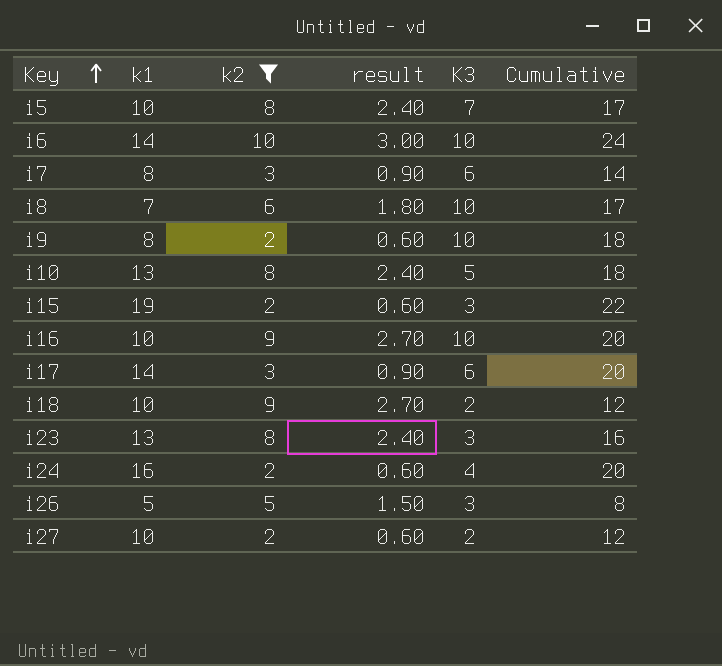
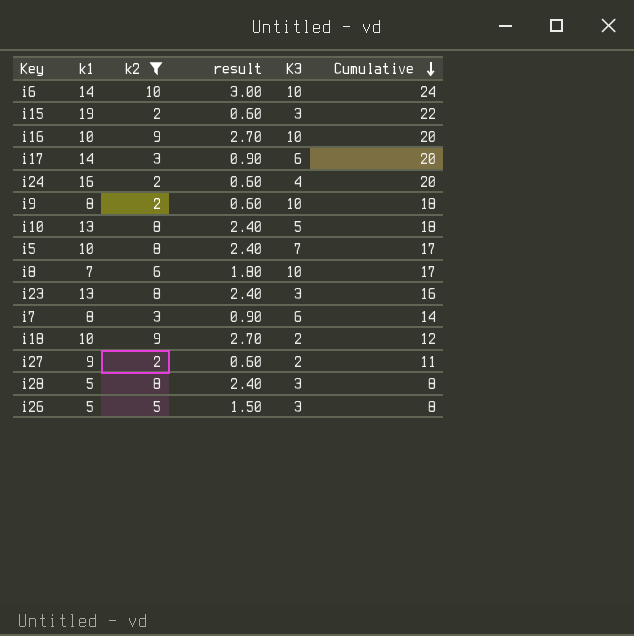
row order: Key ascending -> Cumulative descending
i27 | k1: 10 -> 9
i27 | Cumulative: 12 -> 11
row i28: none -> 5 | 8 | 2.40 | 3 | 8

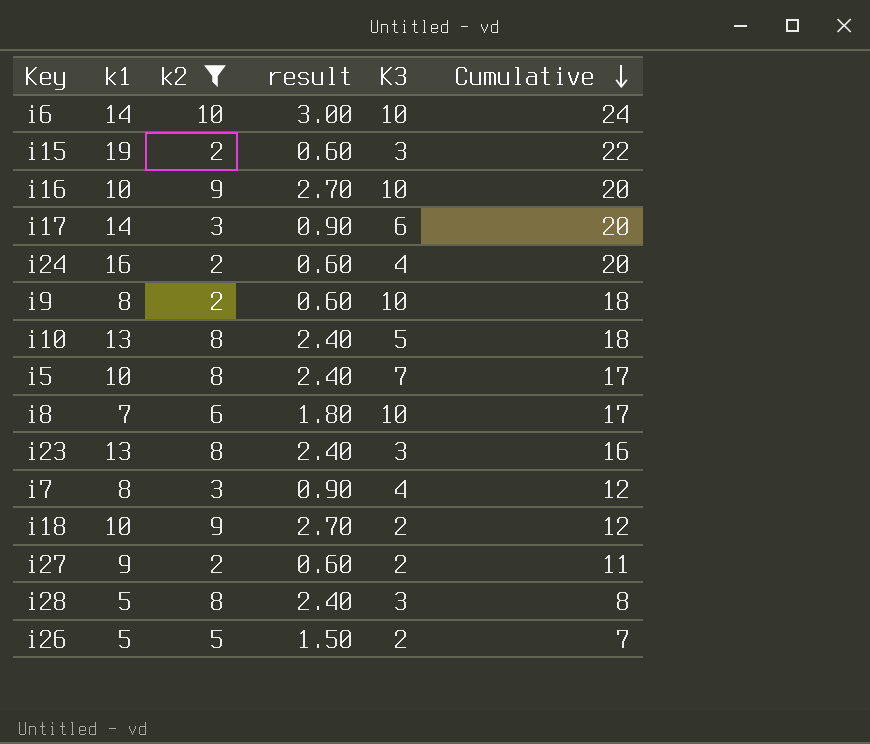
i7 | K3: 6 -> 4
i7 | Cumulative: 14 -> 12
i26 | K3: 3 -> 2
i26 | Cumulative: 8 -> 7

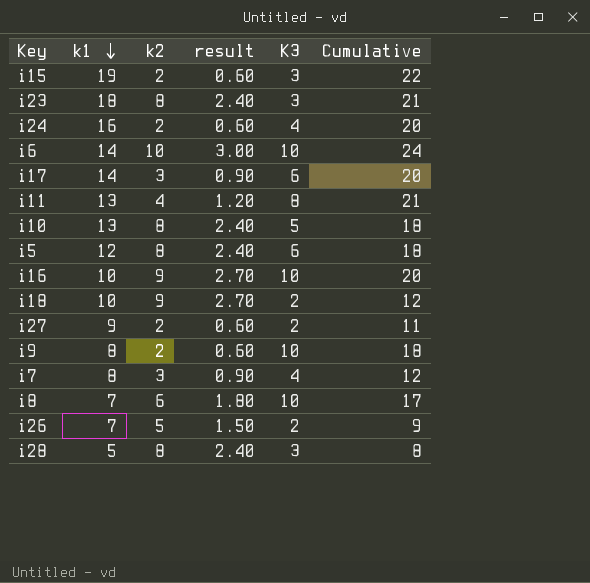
filter: k2 != 4 -> none
row order: Cumulative descending -> k1 descending
i23 | k1: 13 -> 18
i23 | Cumulative: 16 -> 21
i5 | k1: 10 -> 12
i5 | K3: 7 -> 6
i5 | Cumulative: 17 -> 18
i26 | k1: 5 -> 7
i26 | Cumulative: 7 -> 9

